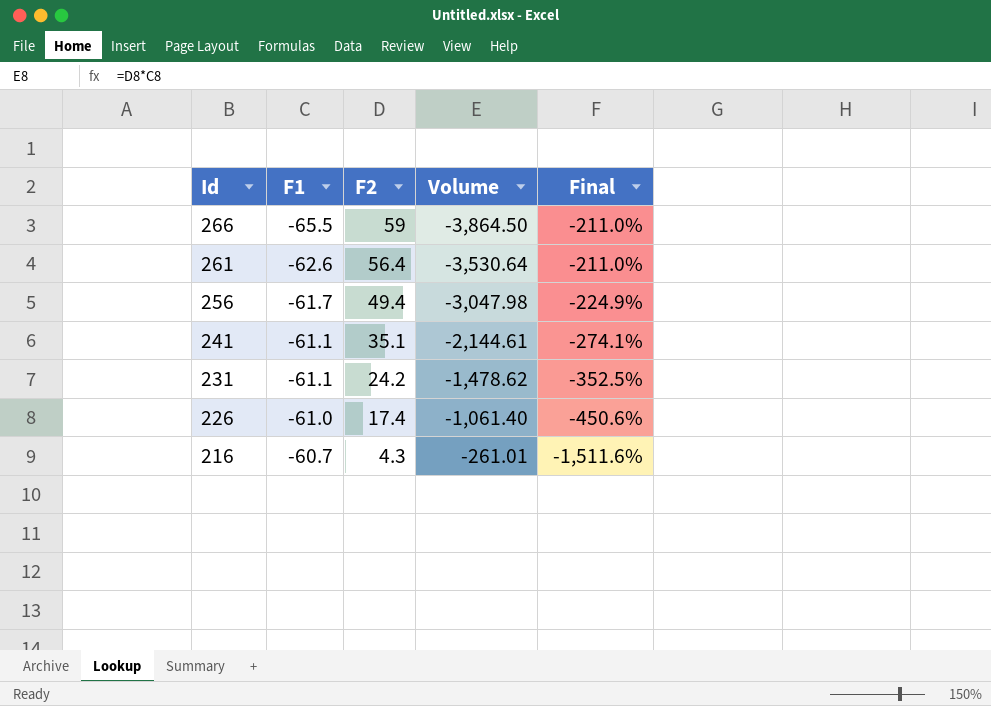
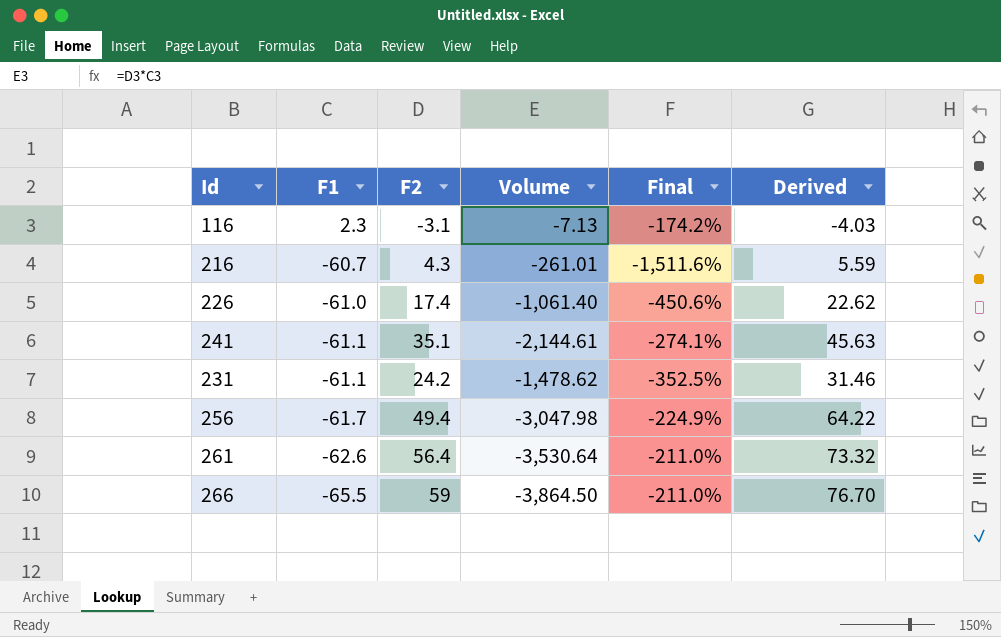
row order: Id descending -> F1 descending
column Derived | formula: none -> [F2] * 1.3
row 116: none -> 2.3 | -3.1 | -7.13 | -174.2% | -4.03

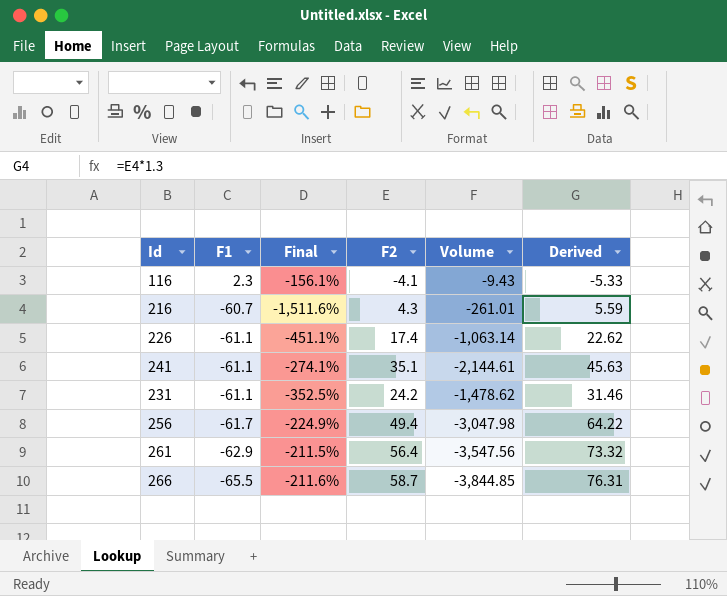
column Final | position: 5 -> 3
116 | Final: -174.2% -> -156.1%
116 | F2: -3.1 -> -4.1
116 | Volume: -7.13 -> -9.43
116 | Derived: -4.03 -> -5.33
226 | F1: -61.0 -> -61.1
226 | Final: -450.6% -> -451.1%
226 | Volume: -1,061.40 -> -1,063.14
261 | F1: -62.6 -> -62.9
261 | Final: -211.0% -> -211.5%
261 | Volume: -3,530.64 -> -3,547.56
266 | Final: -211.0% -> -211.6%
266 | F2: 59 -> 58.7
266 | Volume: -3,864.50 -> -3,844.85
266 | Derived: 76.70 -> 76.31

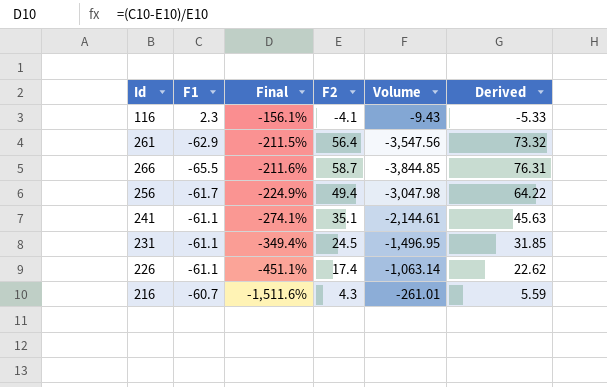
row order: F1 descending -> Final descending
231 | Final: -352.5% -> -349.4%
231 | F2: 24.2 -> 24.5
231 | Volume: -1,478.62 -> -1,496.95
231 | Derived: 31.46 -> 31.85

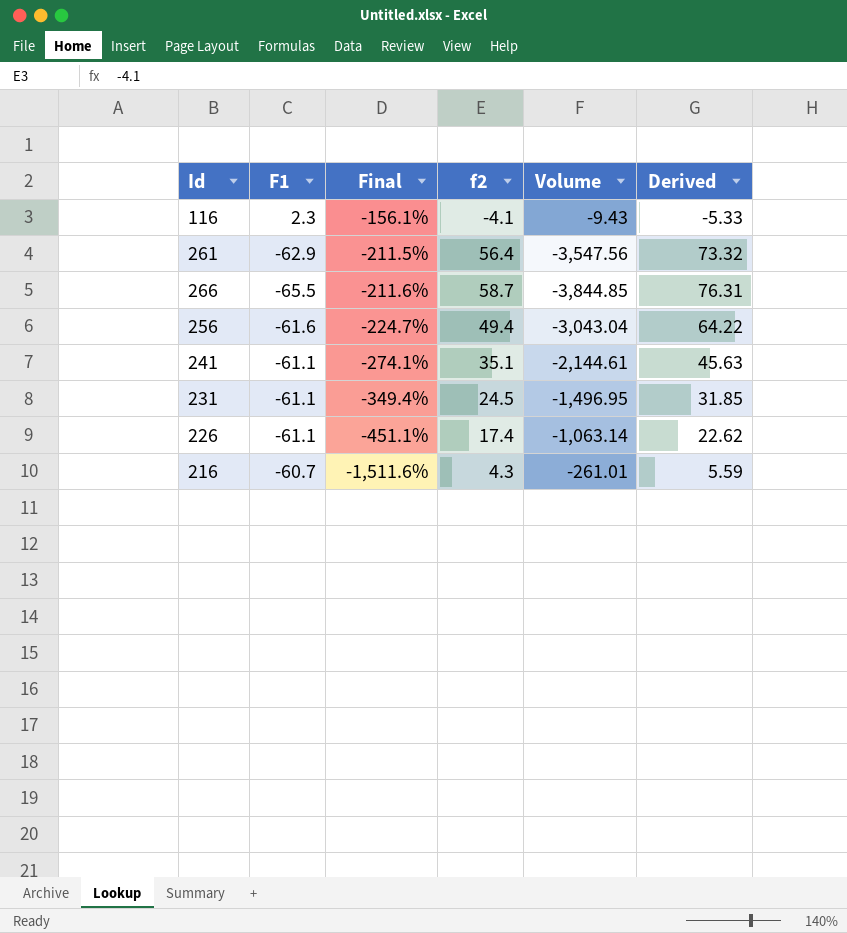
column name: F2 -> f2
256 | F1: -61.7 -> -61.6
256 | Final: -224.9% -> -224.7%
256 | Volume: -3,047.98 -> -3,043.04

